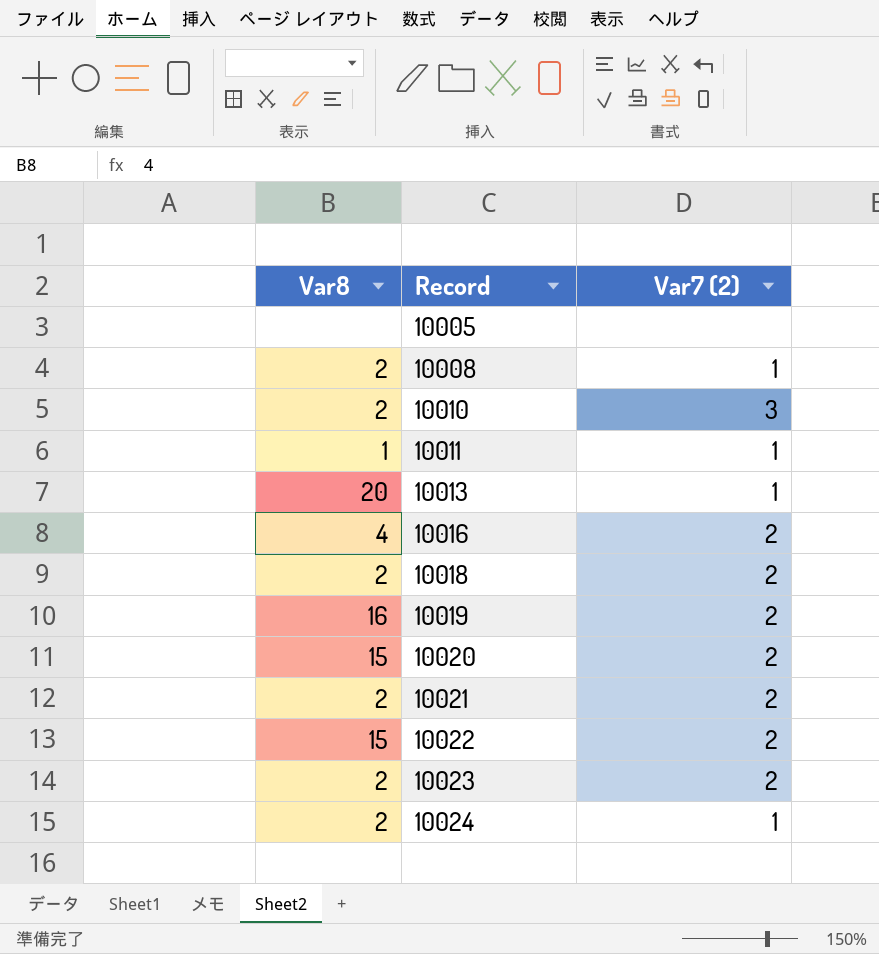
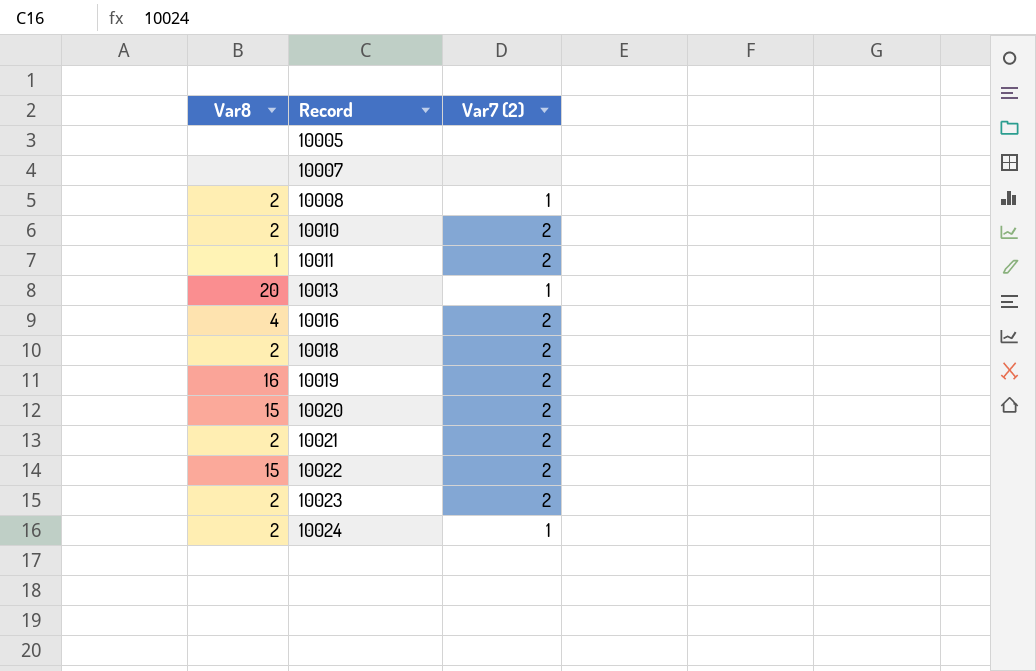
row 10007: none -> none | none
10010 | Var7 (2): 3 -> 2
10011 | Var7 (2): 1 -> 2

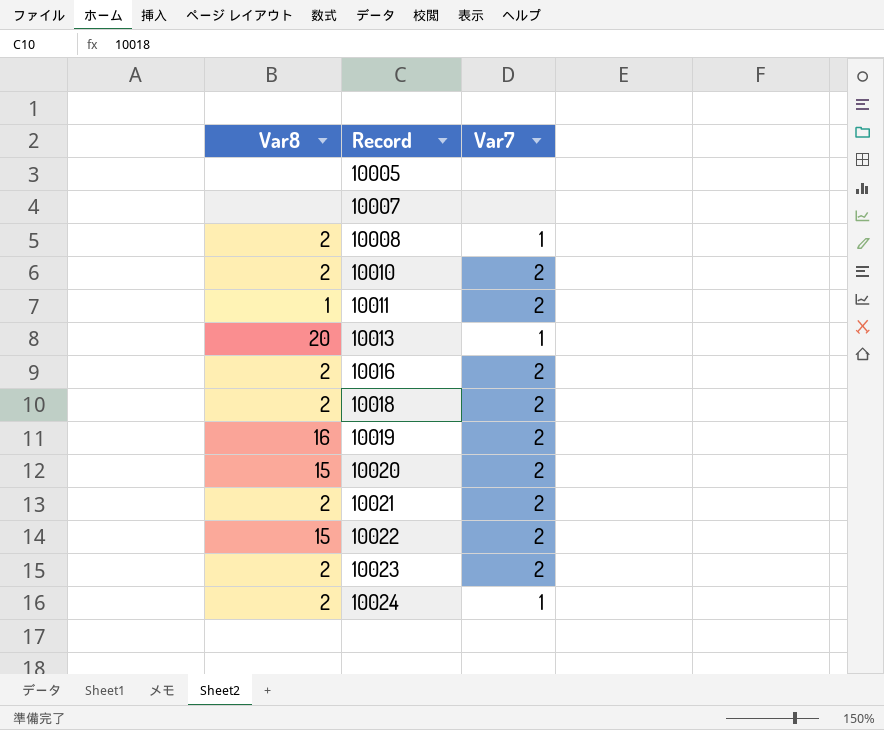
column name: Var7 (2) -> Var7
10016 | Var8: 4 -> 2

